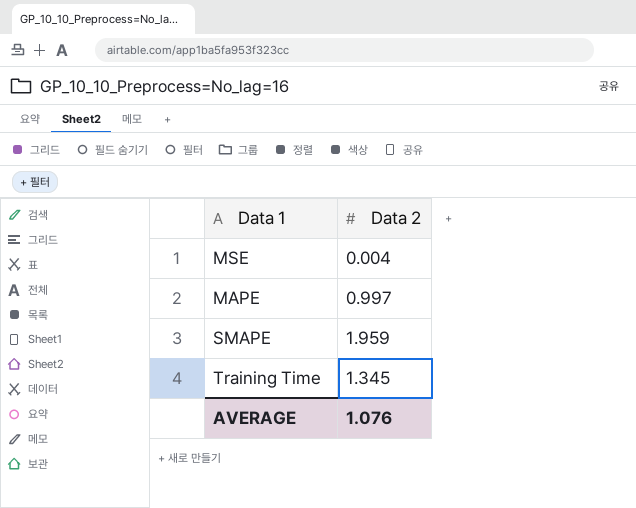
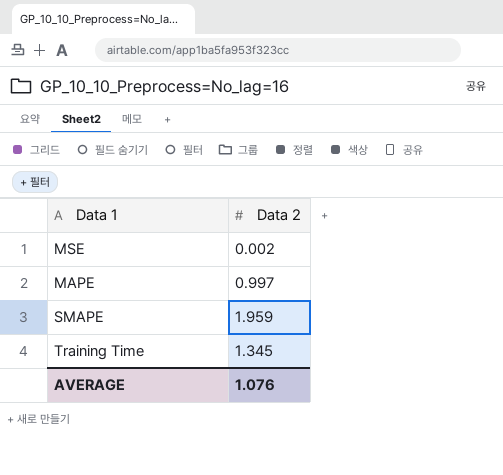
MSE | Data 2: 0.004 -> 0.002

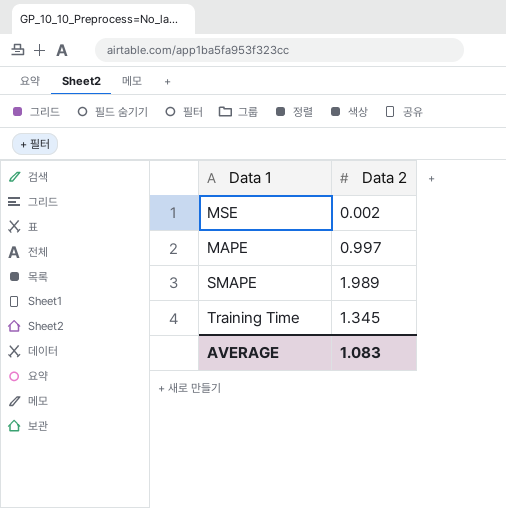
SMAPE | Data 2: 1.959 -> 1.989
AVERAGE | Data 2: 1.076 -> 1.083

